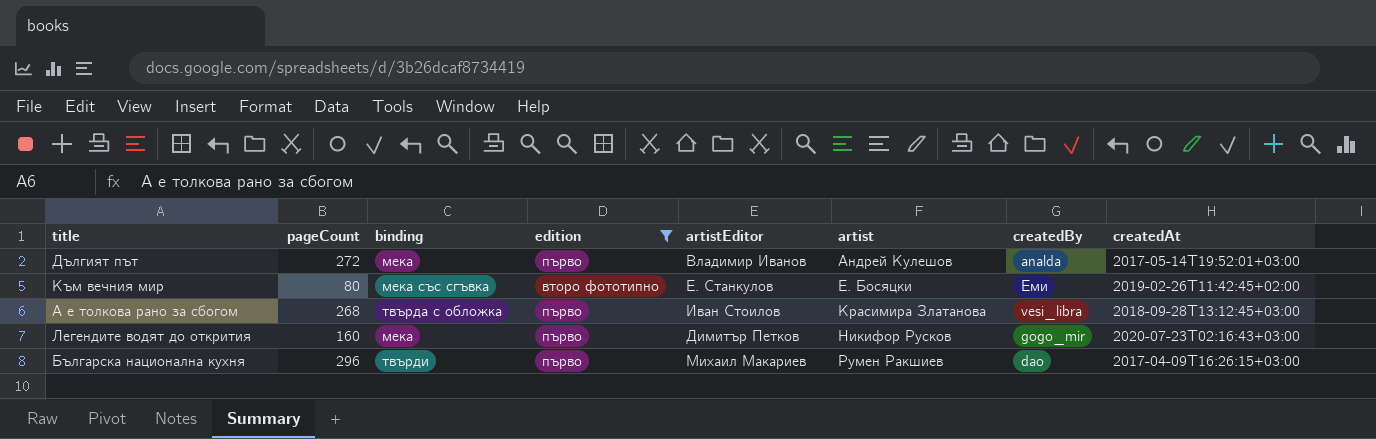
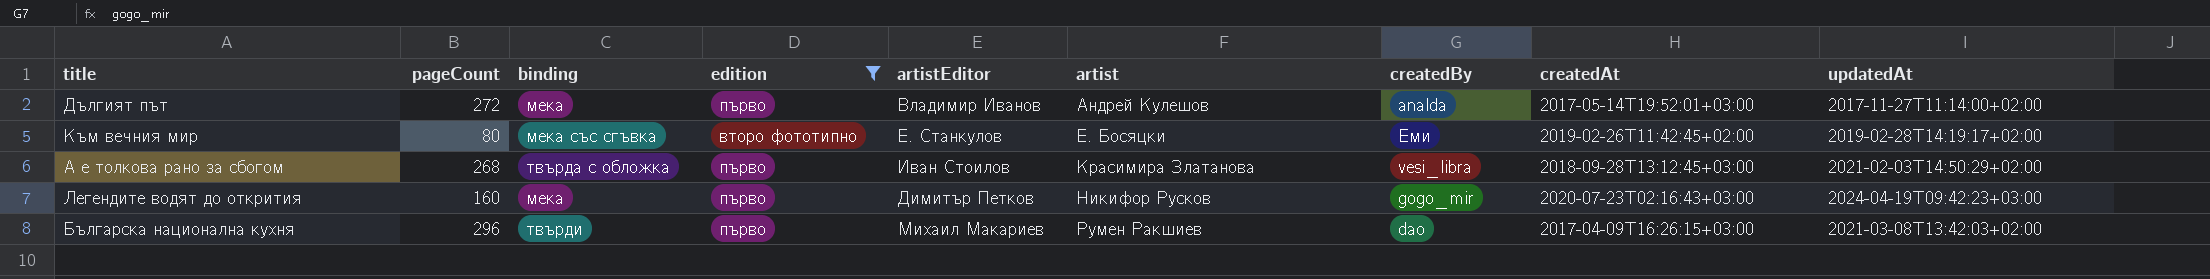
column updatedAt | position: none -> 9

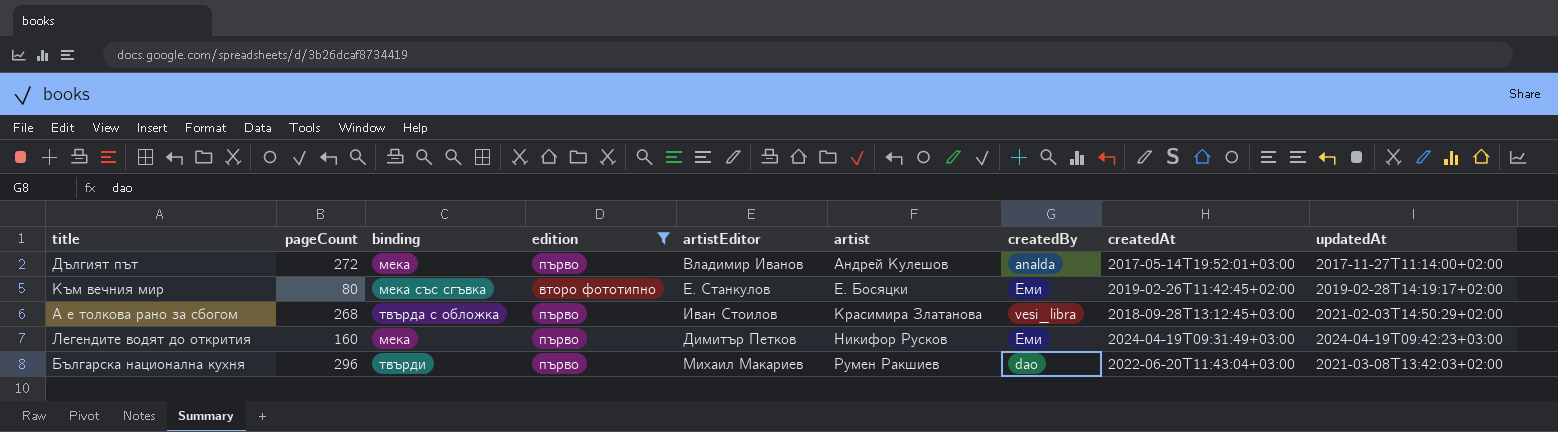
Легендите водят до открития | createdBy: gogo_mir -> Еми
Легендите водят до открития | createdAt: 2020-07-23T02:16:43+03:00 -> 2024-04-19T09:31:49+03:00
Българска национална кухня | createdAt: 2017-04-09T16:26:15+03:00 -> 2022-06-20T11:43:04+03:00

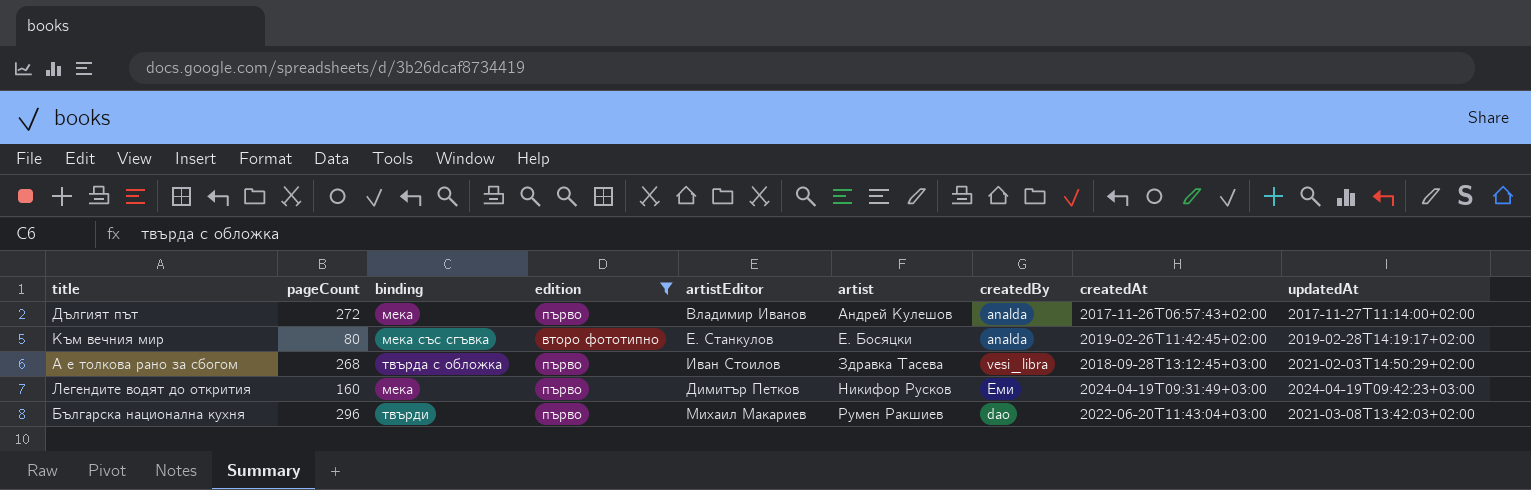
Дългият път | createdAt: 2017-05-14T19:52:01+03:00 -> 2017-11-26T06:57:43+02:00
Към вечния мир | createdBy: Еми -> analda
А е толкова рано за сбогом | artist: Красимира Златанова -> Здравка Тасева

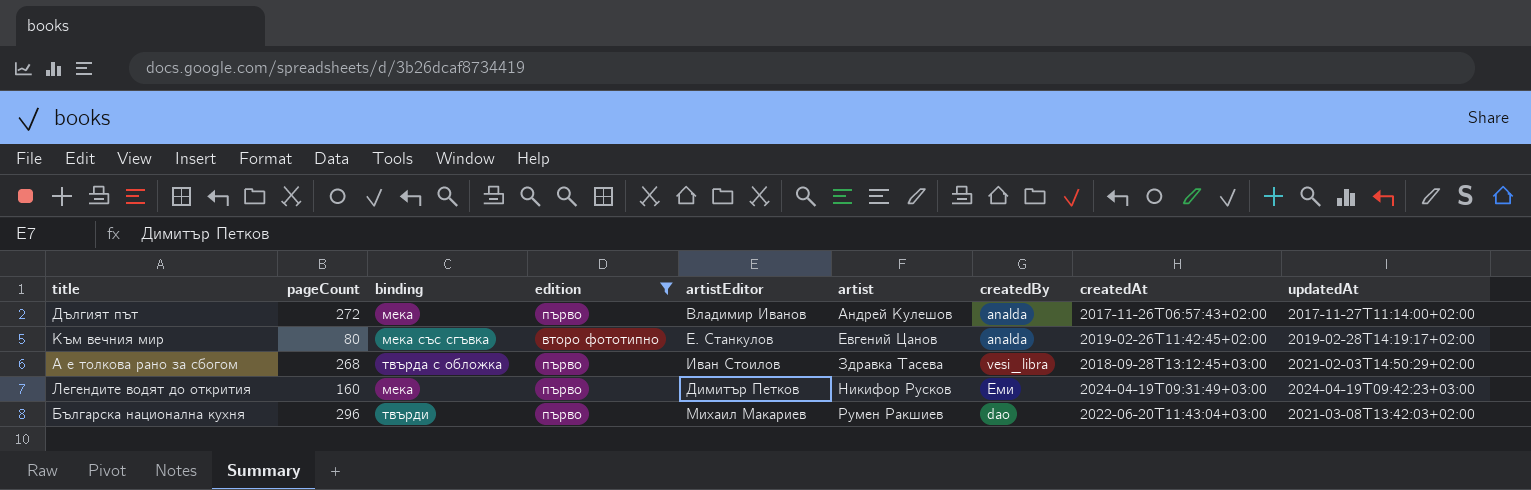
Към вечния мир | artist: Е. Босяцки -> Евгений Цанов

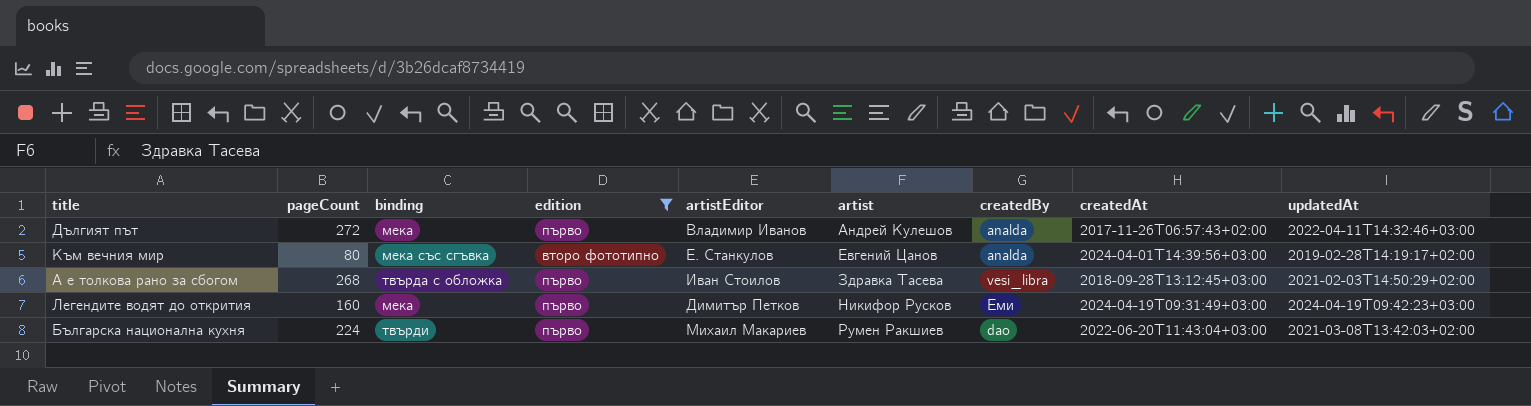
Дългият път | updatedAt: 2017-11-27T11:14:00+02:00 -> 2022-04-11T14:32:46+03:00
Към вечния мир | createdAt: 2019-02-26T11:42:45+02:00 -> 2024-04-01T14:39:56+03:00
Българска национална кухня | pageCount: 296 -> 224

